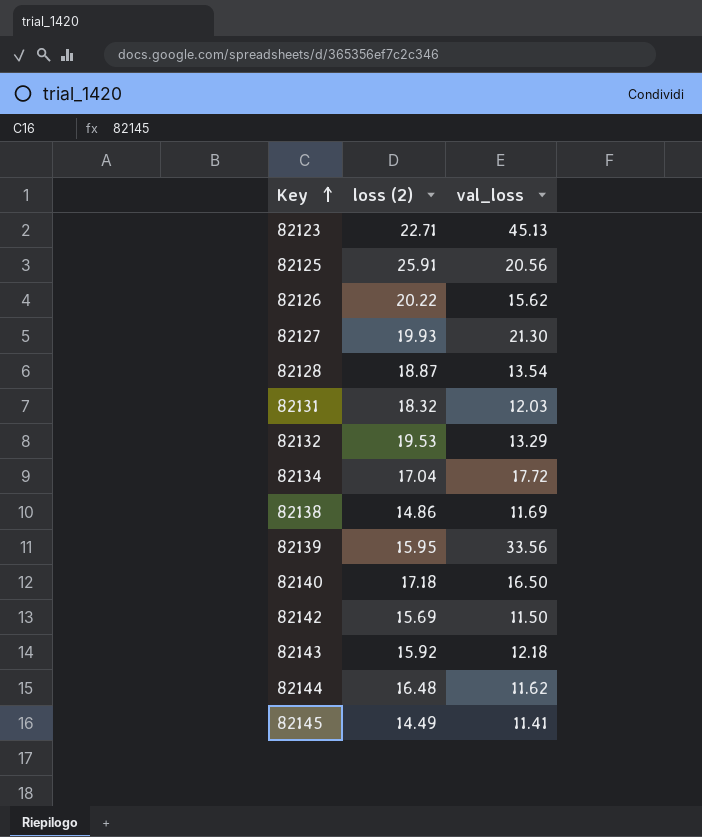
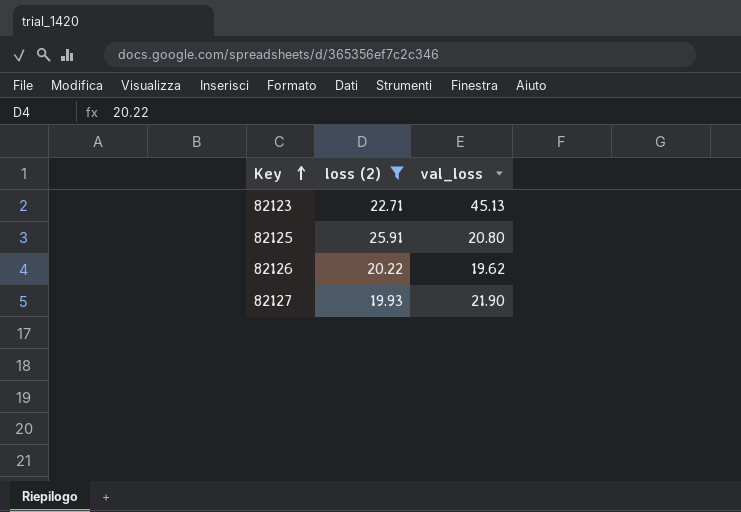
filter: none -> loss (2) >= 19.93
82125 | val_loss: 20.56 -> 20.80
82126 | val_loss: 15.62 -> 19.62
82127 | val_loss: 21.30 -> 21.90

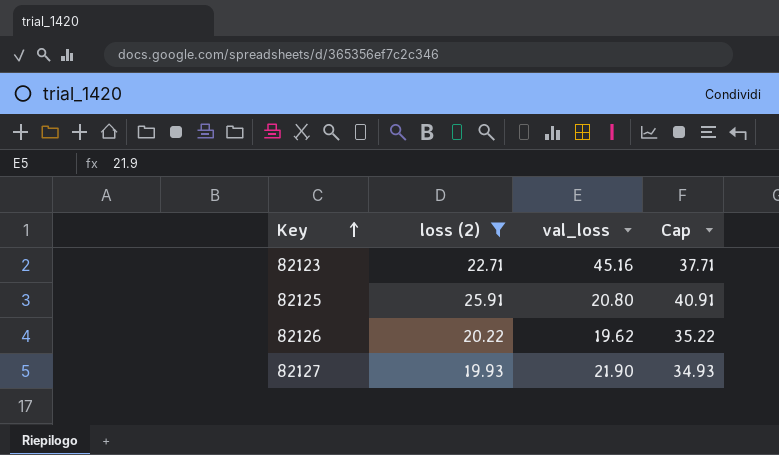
column Cap | formula: none -> [loss (2)] + 15
82123 | val_loss: 45.13 -> 45.16

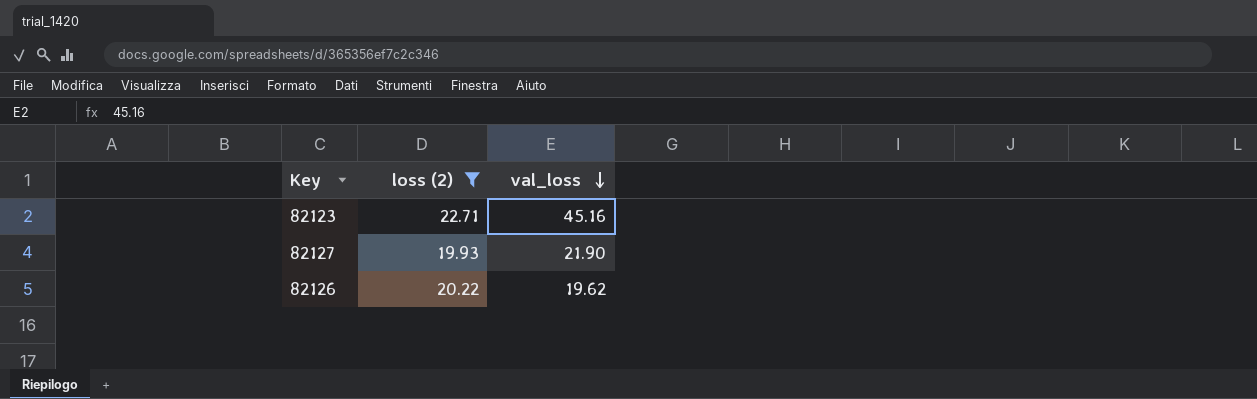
row order: Key ascending -> val_loss descending
column Cap | formula: [loss (2)] + 15 -> none
row 82125: 25.91 | 20.80 | 40.91 -> none

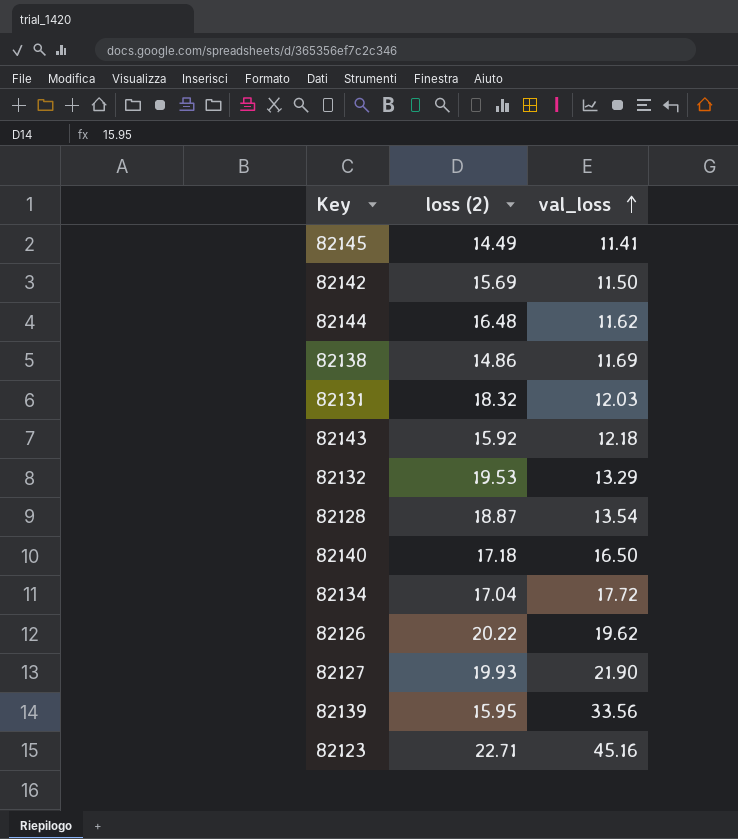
filter: loss (2) >= 19.93 -> none
row order: val_loss descending -> val_loss ascending

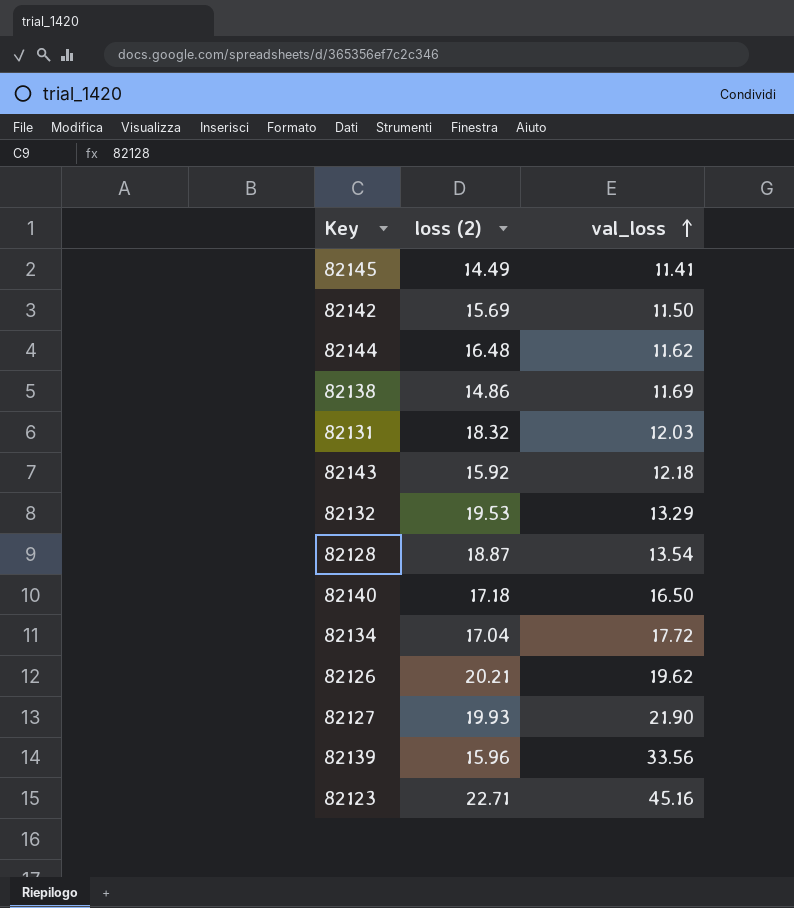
82126 | loss (2): 20.22 -> 20.21
82139 | loss (2): 15.95 -> 15.96

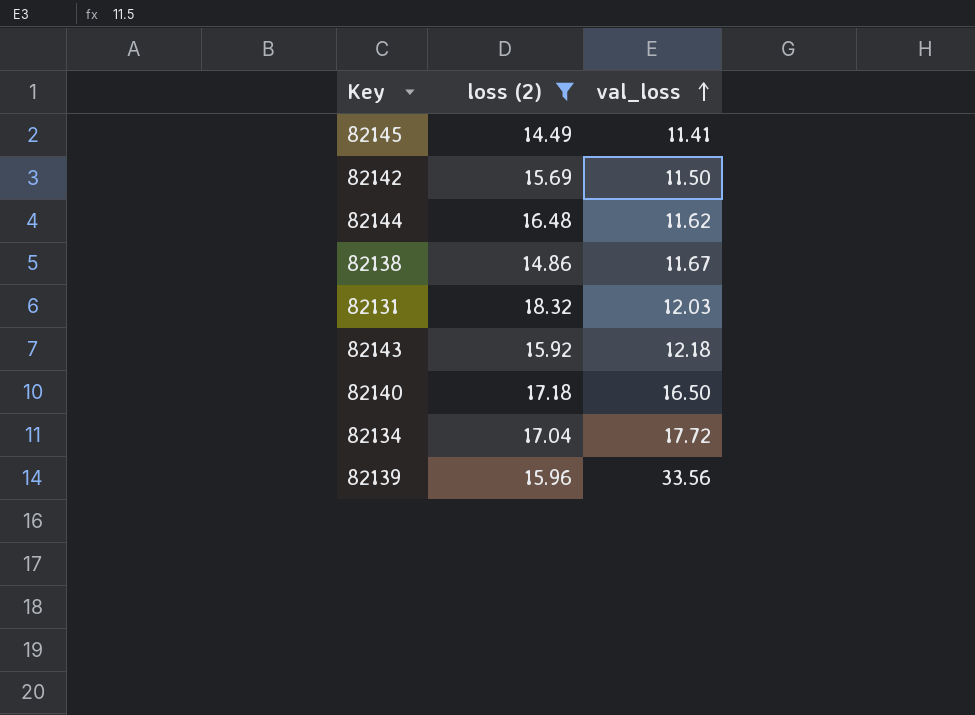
filter: none -> loss (2) <= 18.32
82138 | val_loss: 11.69 -> 11.67

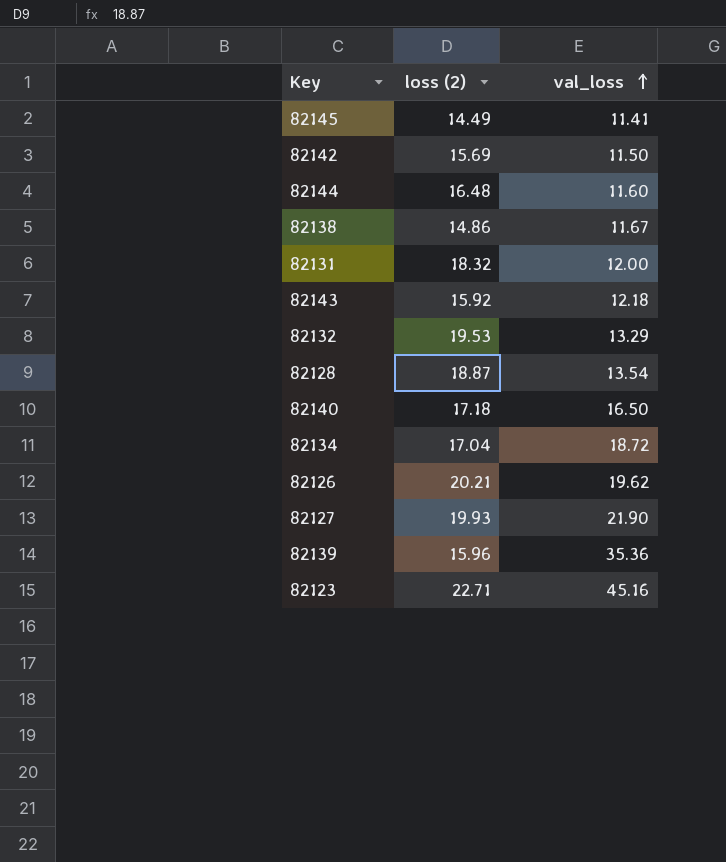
filter: loss (2) <= 18.32 -> none
82144 | val_loss: 11.62 -> 11.60
82131 | val_loss: 12.03 -> 12.00
82134 | val_loss: 17.72 -> 18.72
82139 | val_loss: 33.56 -> 35.36

